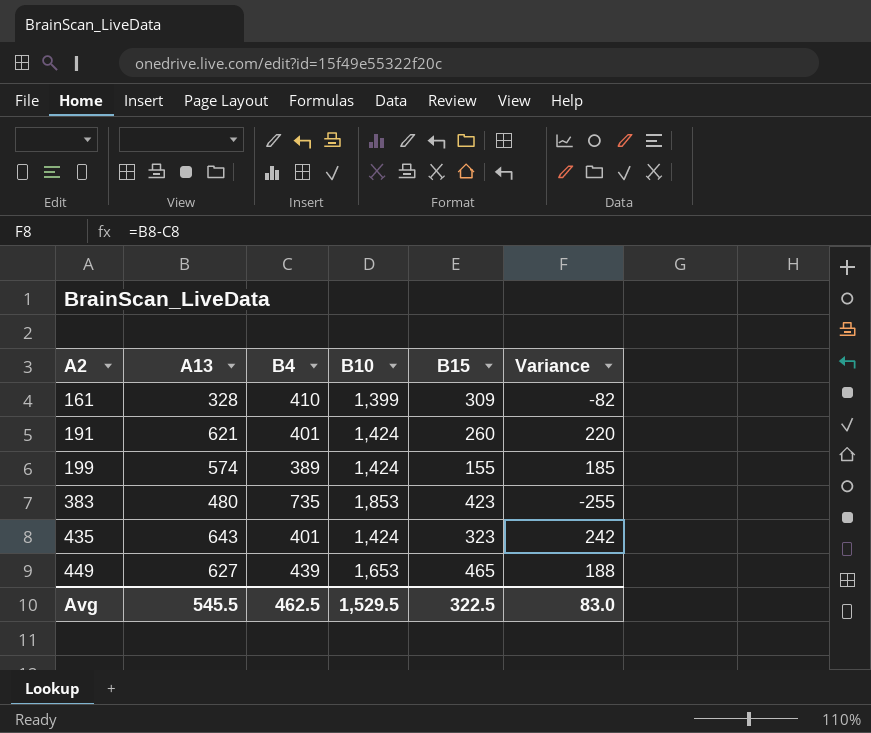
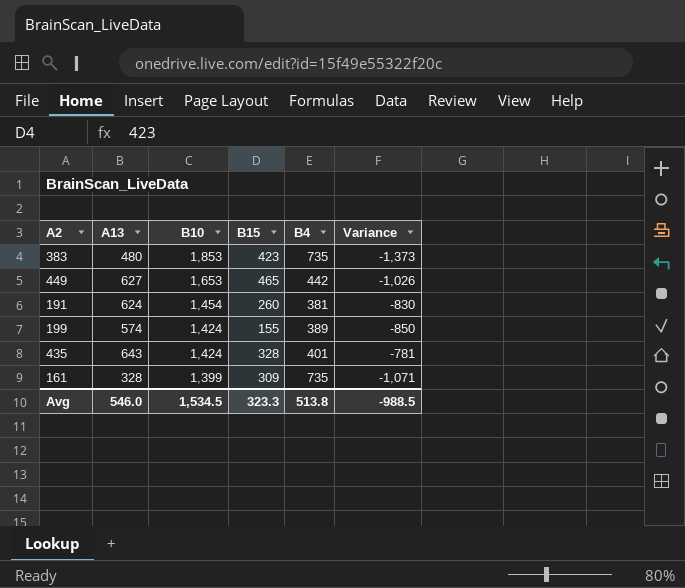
row order: A2 ascending -> B10 descending
column B4 | position: 3 -> 5
column Variance | formula: [A13] - [B4] -> [A13] - [B10]
449 | B4: 439 -> 442
191 | A13: 621 -> 624
191 | B10: 1,424 -> 1,454
191 | B4: 401 -> 381
435 | B15: 323 -> 328
161 | B4: 410 -> 735
Avg | A13: 545.5 -> 546.0
Avg | B10: 1,529.5 -> 1,534.5
Avg | B15: 322.5 -> 323.3
Avg | B4: 462.5 -> 513.8
Avg | Variance: 83.0 -> -988.5

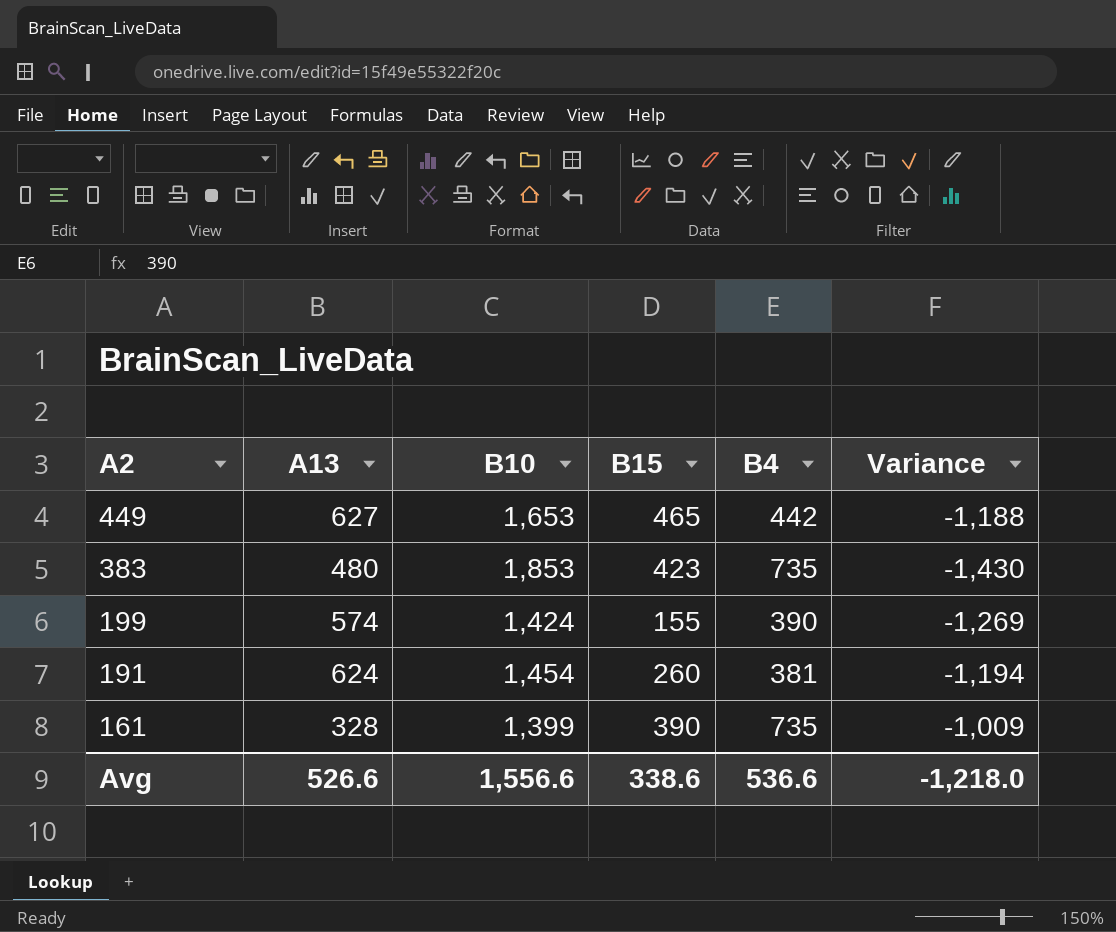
row order: B10 descending -> A2 descending
column Variance | formula: [A13] - [B10] -> [B15] - [B10]
row 435: 643 | 1,424 | 328 | 401 | -781 -> none
199 | B4: 389 -> 390
161 | B15: 309 -> 390
Avg | A13: 546.0 -> 526.6
Avg | B10: 1,534.5 -> 1,556.6
Avg | B15: 323.3 -> 338.6
Avg | B4: 513.8 -> 536.6
Avg | Variance: -988.5 -> -1,218.0

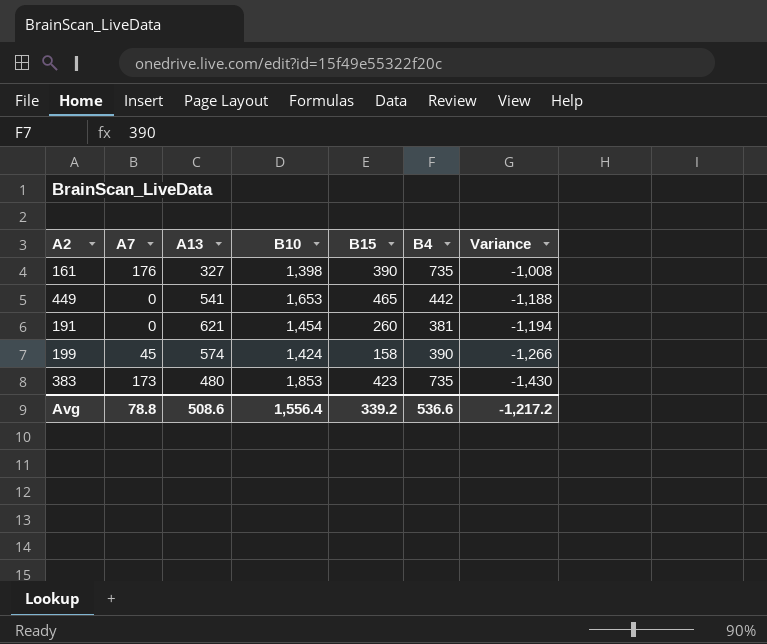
row order: A2 descending -> Variance descending
column A7 | position: none -> 2
161 | A13: 328 -> 327
161 | B10: 1,399 -> 1,398
161 | Variance: -1,009 -> -1,008
449 | A13: 627 -> 541
191 | A13: 624 -> 621
199 | B15: 155 -> 158
199 | Variance: -1,269 -> -1,266
Avg | A13: 526.6 -> 508.6
Avg | B10: 1,556.6 -> 1,556.4
Avg | B15: 338.6 -> 339.2
Avg | Variance: -1,218.0 -> -1,217.2

